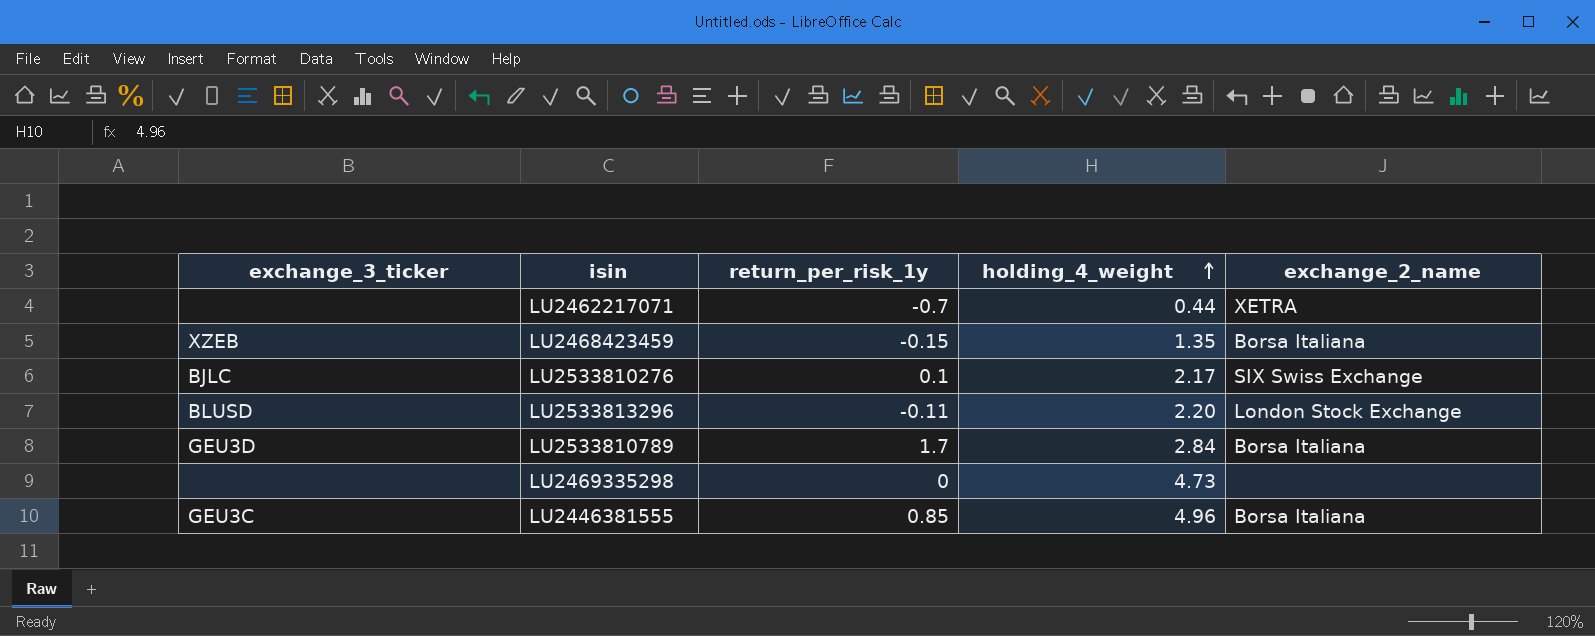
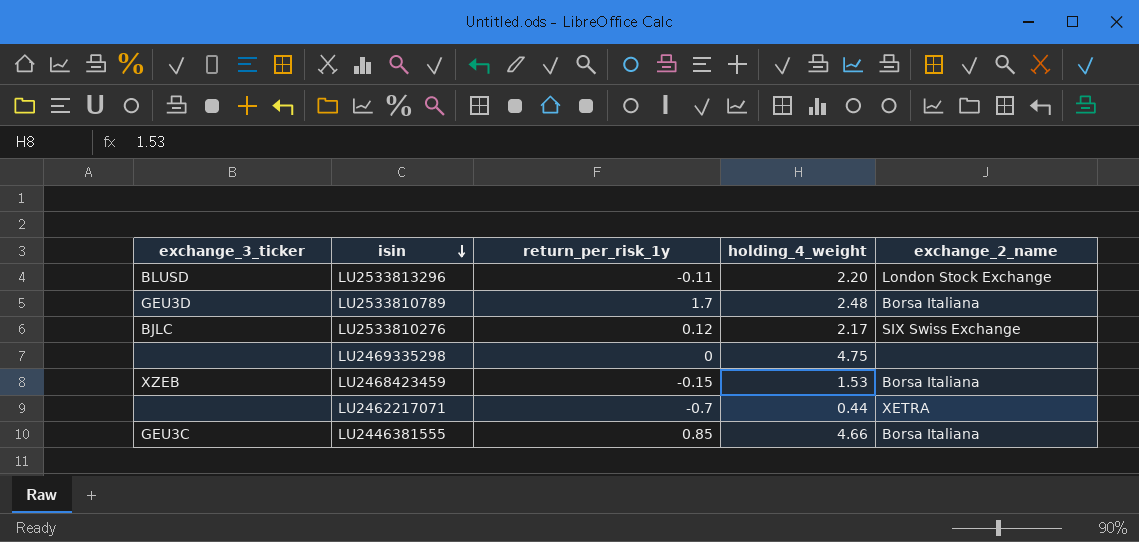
row order: holding_4_weight ascending -> isin descending
LU2533810789 | holding_4_weight: 2.84 -> 2.48
LU2533810276 | return_per_risk_1y: 0.1 -> 0.12
LU2469335298 | holding_4_weight: 4.73 -> 4.75
LU2468423459 | holding_4_weight: 1.35 -> 1.53
LU2446381555 | holding_4_weight: 4.96 -> 4.66

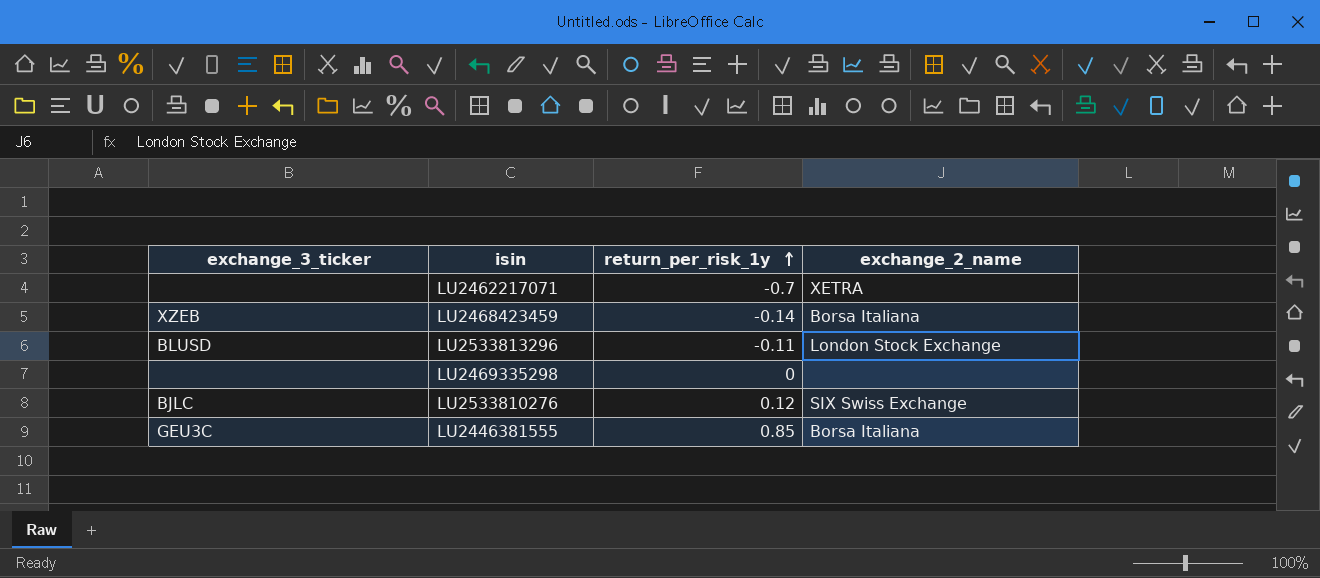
row order: isin descending -> return_per_risk_1y ascending
column holding_4_weight | position: 4 -> none
row LU2533810789: GEU3D | 1.7 | 2.48 | Borsa Italiana -> none
LU2468423459 | return_per_risk_1y: -0.15 -> -0.14

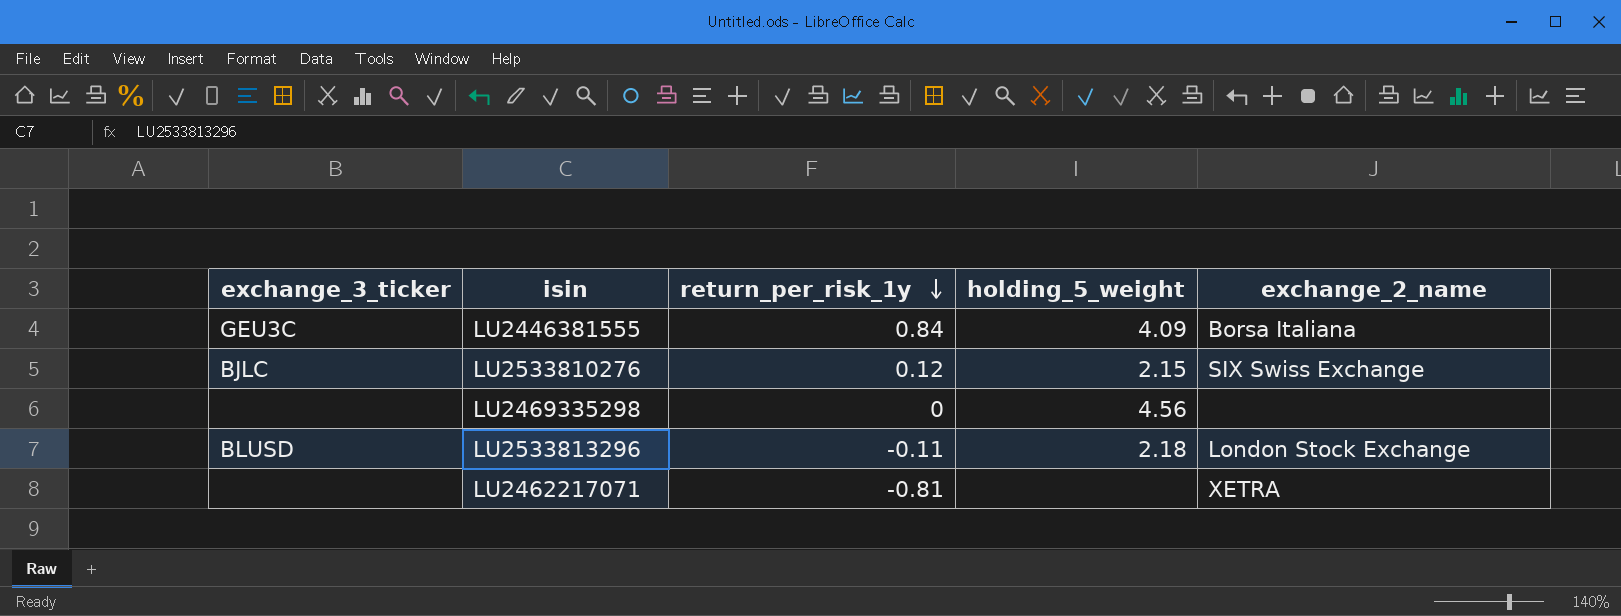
row order: return_per_risk_1y ascending -> return_per_risk_1y descending
column holding_5_weight | position: none -> 4
row LU2468423459: XZEB | -0.14 | Borsa Italiana -> none
LU2446381555 | return_per_risk_1y: 0.85 -> 0.84
LU2462217071 | return_per_risk_1y: -0.7 -> -0.81

